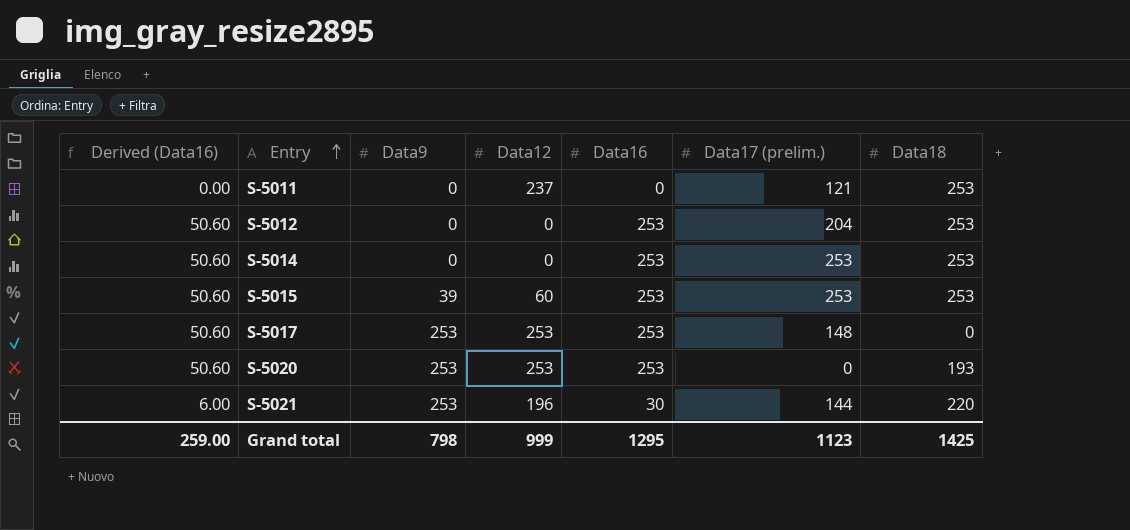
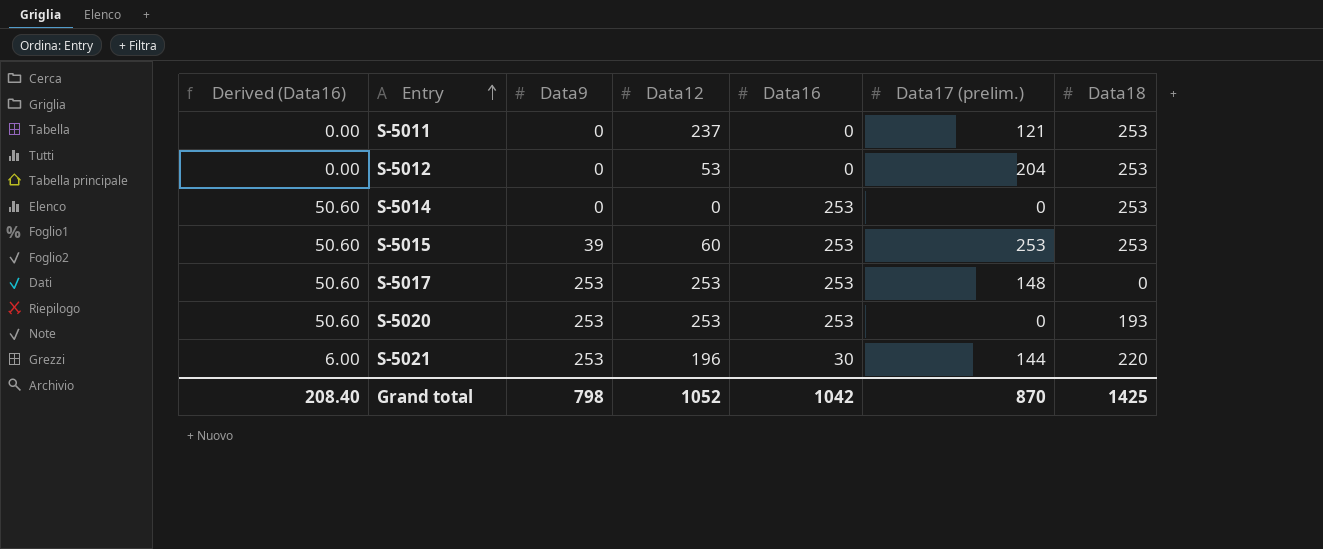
S-5012 | Derived (Data16): 50.60 -> 0.00
S-5012 | Data12: 0 -> 53
S-5012 | Data16: 253 -> 0
S-5014 | Data17 (prelim.): 253 -> 0
Grand total | Derived (Data16): 259.00 -> 208.40
Grand total | Data12: 999 -> 1052
Grand total | Data16: 1295 -> 1042
Grand total | Data17 (prelim.): 1123 -> 870

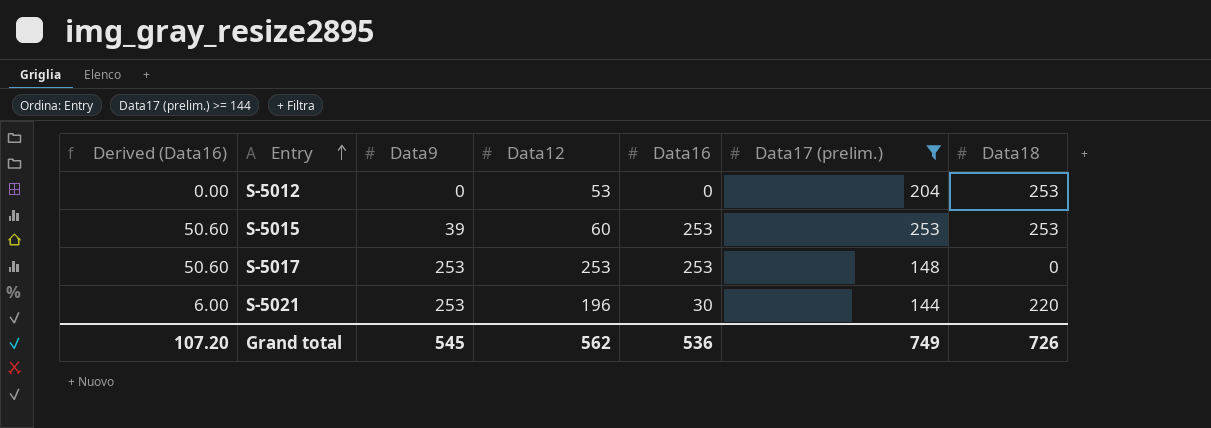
filter: none -> Data17 (prelim.) >= 144
Grand total | Derived (Data16): 208.40 -> 107.20
Grand total | Data9: 798 -> 545
Grand total | Data12: 1052 -> 562
Grand total | Data16: 1042 -> 536
Grand total | Data17 (prelim.): 870 -> 749
Grand total | Data18: 1425 -> 726

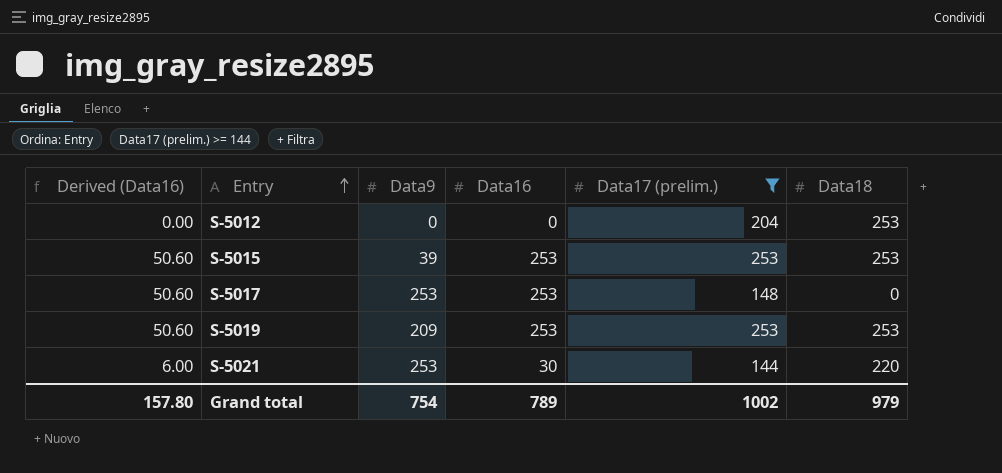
column Data12 | position: 4 -> none
row S-5019: none -> 50.60 | 209 | 253 | 253 | 253
Grand total | Derived (Data16): 107.20 -> 157.80
Grand total | Data9: 545 -> 754
Grand total | Data16: 536 -> 789
Grand total | Data17 (prelim.): 749 -> 1002
Grand total | Data18: 726 -> 979

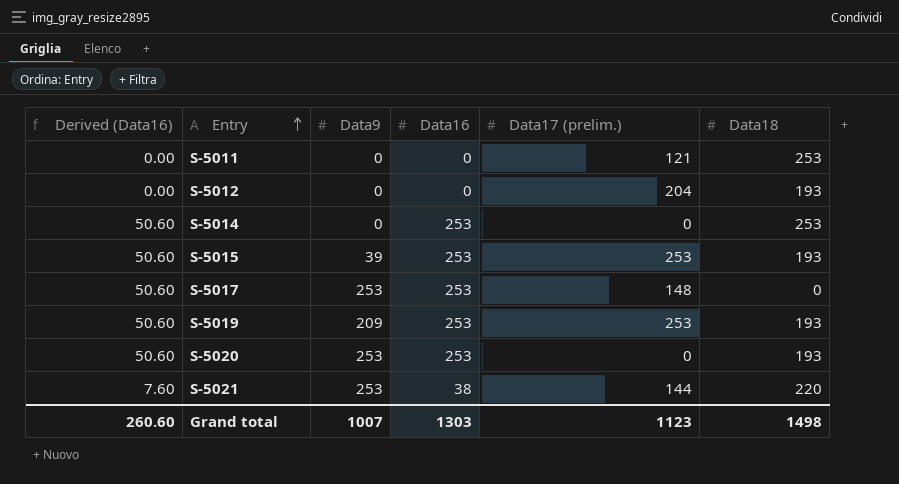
filter: Data17 (prelim.) >= 144 -> none
S-5012 | Data18: 253 -> 193
S-5015 | Data18: 253 -> 193
S-5019 | Data18: 253 -> 193
S-5021 | Derived (Data16): 6.00 -> 7.60
S-5021 | Data16: 30 -> 38
Grand total | Derived (Data16): 157.80 -> 260.60
Grand total | Data9: 754 -> 1007
Grand total | Data16: 789 -> 1303
Grand total | Data17 (prelim.): 1002 -> 1123
Grand total | Data18: 979 -> 1498

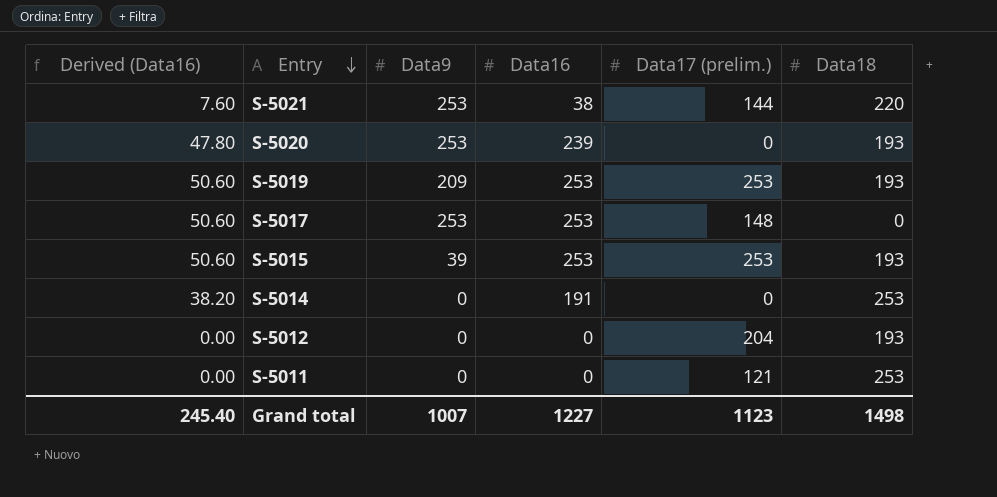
row order: Entry ascending -> Entry descending
S-5020 | Derived (Data16): 50.60 -> 47.80
S-5020 | Data16: 253 -> 239
S-5014 | Derived (Data16): 50.60 -> 38.20
S-5014 | Data16: 253 -> 191
Grand total | Derived (Data16): 260.60 -> 245.40
Grand total | Data16: 1303 -> 1227

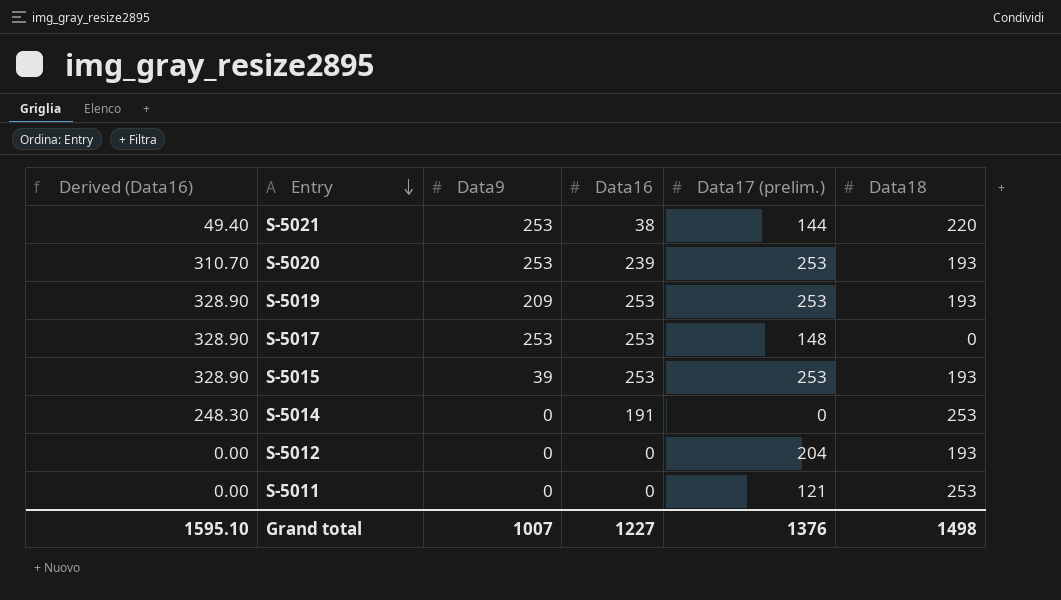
column Derived (Data16) | formula: [Data16] * 0.2 -> [Data16] * 1.3
S-5020 | Data17 (prelim.): 0 -> 253
Grand total | Derived (Data16): 245.40 -> 1595.10
Grand total | Data17 (prelim.): 1123 -> 1376

